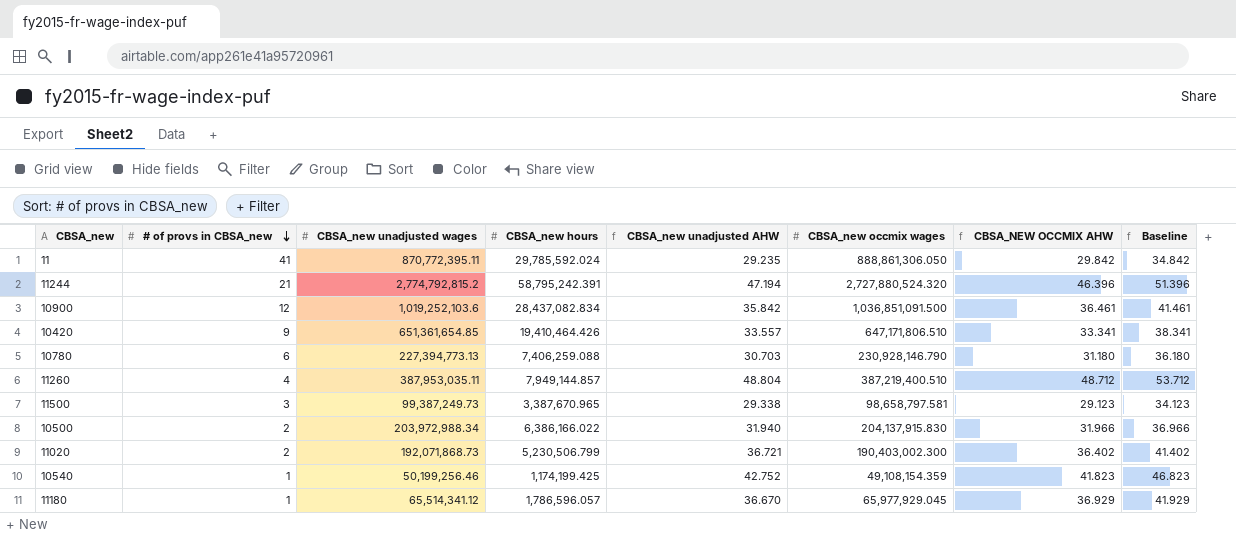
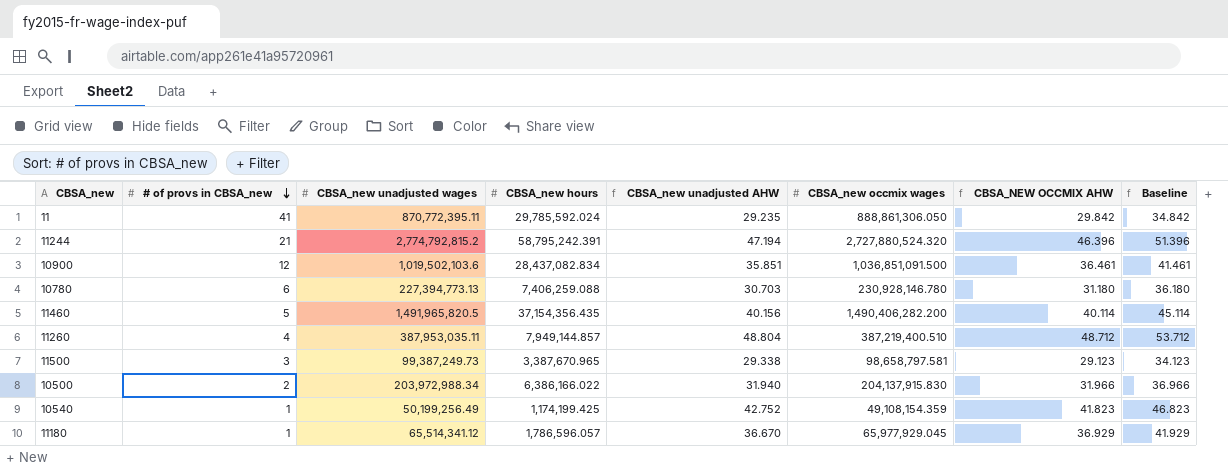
row 10420: 9 | 651,361,654.85 | 19,410,464.426 | 33.557 | 647,171,806.510 | 33.341 | 38.341 -> none
row 11020: 2 | 192,071,868.73 | 5,230,506.799 | 36.721 | 190,403,002.300 | 36.402 | 41.402 -> none
10900 | CBSA_new unadjusted wages: 1,019,252,103.6 -> 1,019,502,103.6
10900 | CBSA_new unadjusted AHW: 35.842 -> 35.851
10780 | CBSA_new occmix wages: 230,928,146.790 -> 230,928,146.780
row 11460: none -> 5 | 1,491,965,820.5 | 37,154,356.435 | 40.156 | 1,490,406,282.200 | 40.114 | 45.114
10540 | CBSA_new unadjusted wages: 50,199,256.46 -> 50,199,256.49

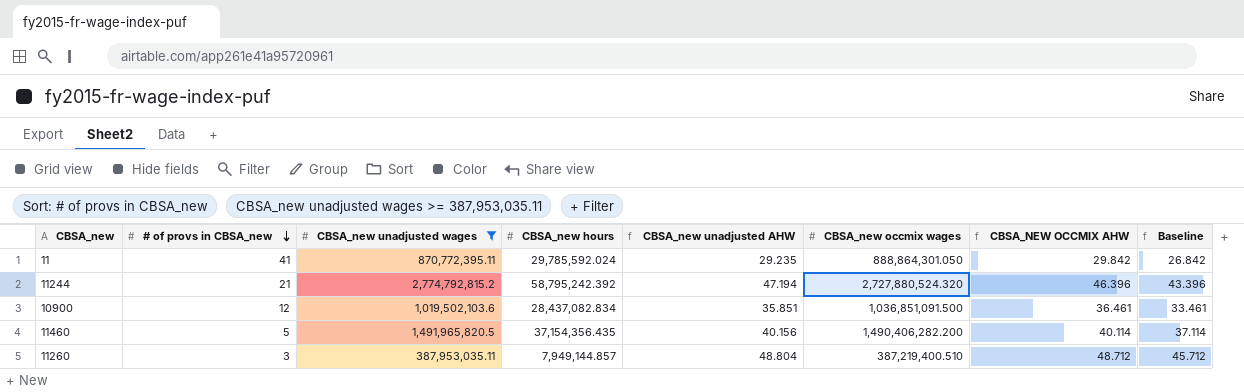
filter: none -> CBSA_new unadjusted wages >= 387,953,035.11
column Baseline | formula: [CBSA_NEW OCCMIX AHW] + 5 -> [CBSA_NEW OCCMIX AHW] - 3
11 | CBSA_new occmix wages: 888,861,306.050 -> 888,864,301.050
11244 | CBSA_new hours: 58,795,242.391 -> 58,795,242.392
11260 | # of provs in CBSA_new: 4 -> 3

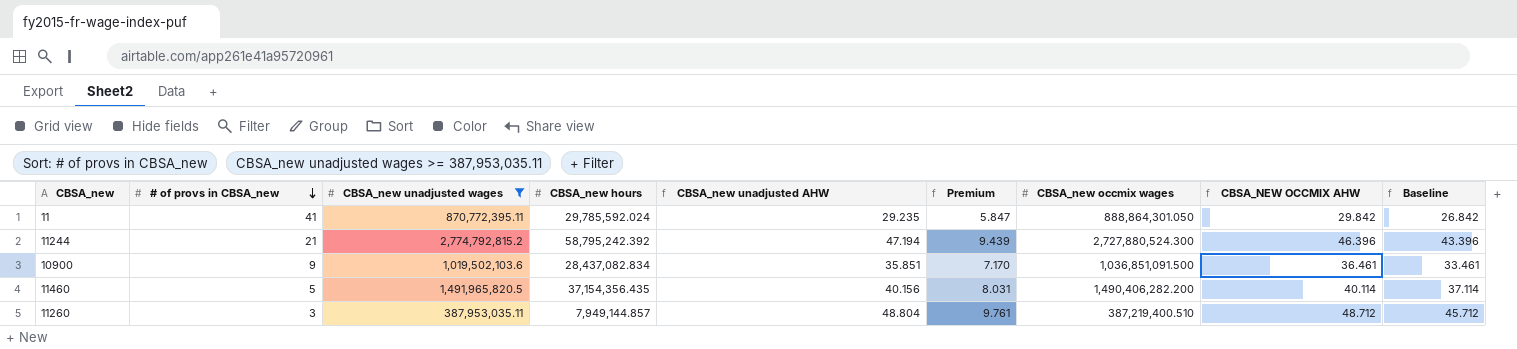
column Premium | formula: none -> [CBSA_new unadjusted AHW] * 0.2
11244 | CBSA_new occmix wages: 2,727,880,524.320 -> 2,727,880,524.300
10900 | # of provs in CBSA_new: 12 -> 9

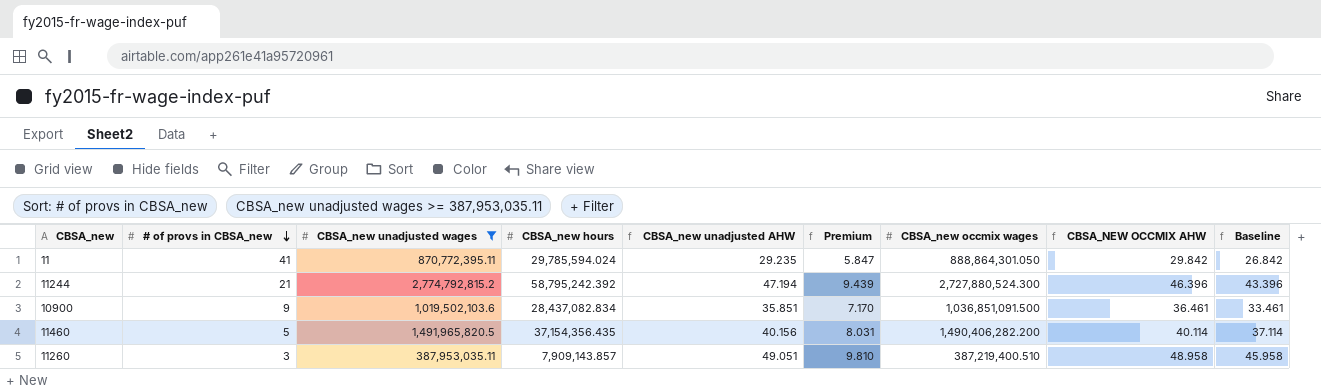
11 | CBSA_new hours: 29,785,592.024 -> 29,785,594.024
11260 | CBSA_new hours: 7,949,144.857 -> 7,909,143.857
11260 | CBSA_new unadjusted AHW: 48.804 -> 49.051
11260 | Premium: 9.761 -> 9.810
11260 | CBSA_NEW OCCMIX AHW: 48.712 -> 48.958
11260 | Baseline: 45.712 -> 45.958

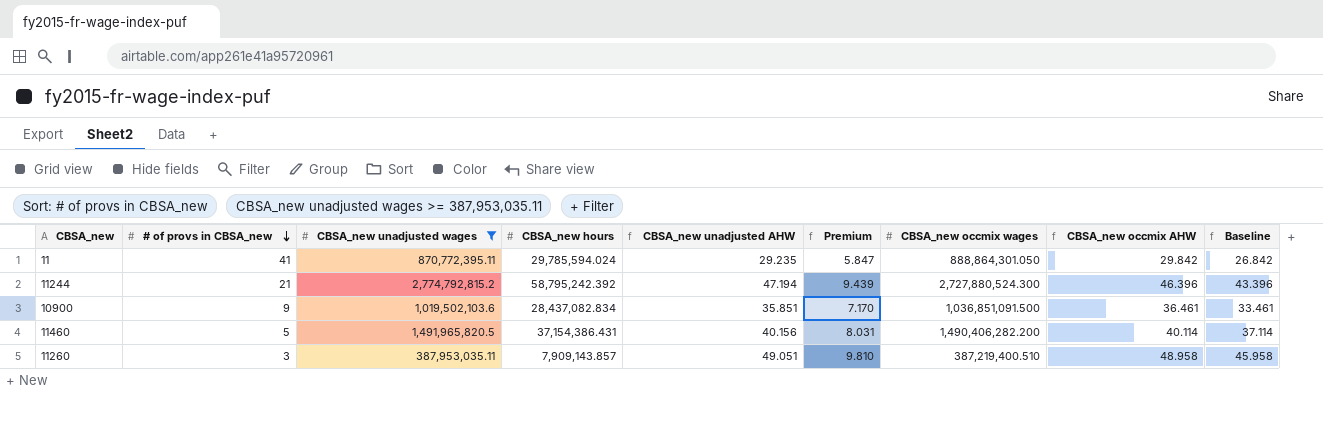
column name: CBSA_NEW OCCMIX AHW -> CBSA_new occmix AHW
11460 | CBSA_new hours: 37,154,356.435 -> 37,154,386.431

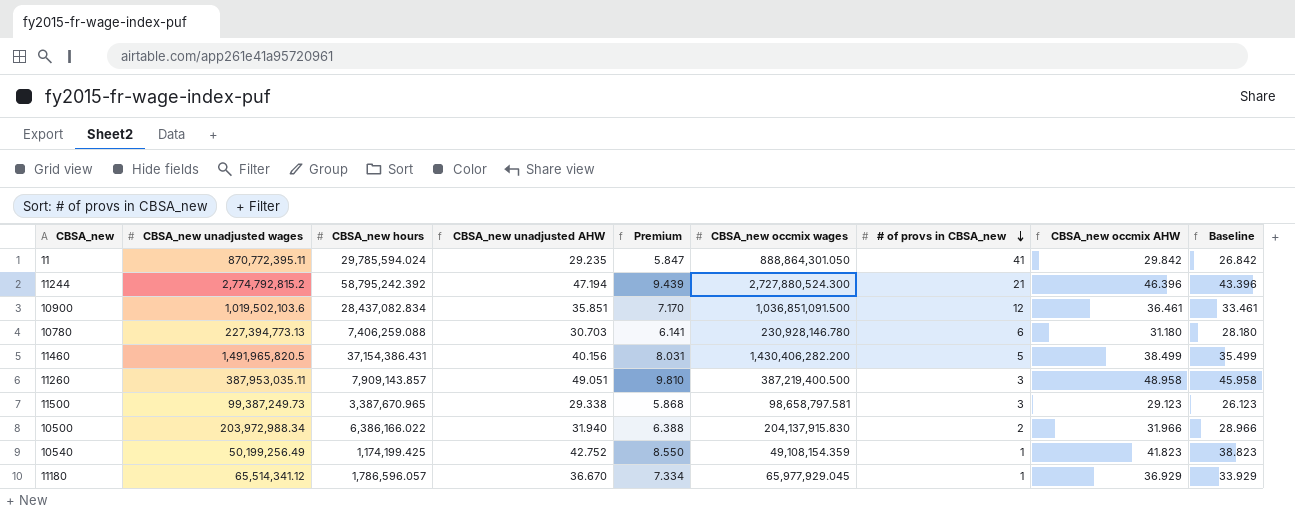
filter: CBSA_new unadjusted wages >= 387,953,035.11 -> none
column # of provs in CBSA_new | position: 2 -> 7
10900 | # of provs in CBSA_new: 9 -> 12
11460 | CBSA_new occmix wages: 1,490,406,282.200 -> 1,430,406,282.200
11460 | CBSA_new occmix AHW: 40.114 -> 38.499
11460 | Baseline: 37.114 -> 35.499
11260 | CBSA_new occmix wages: 387,219,400.510 -> 387,219,400.500

